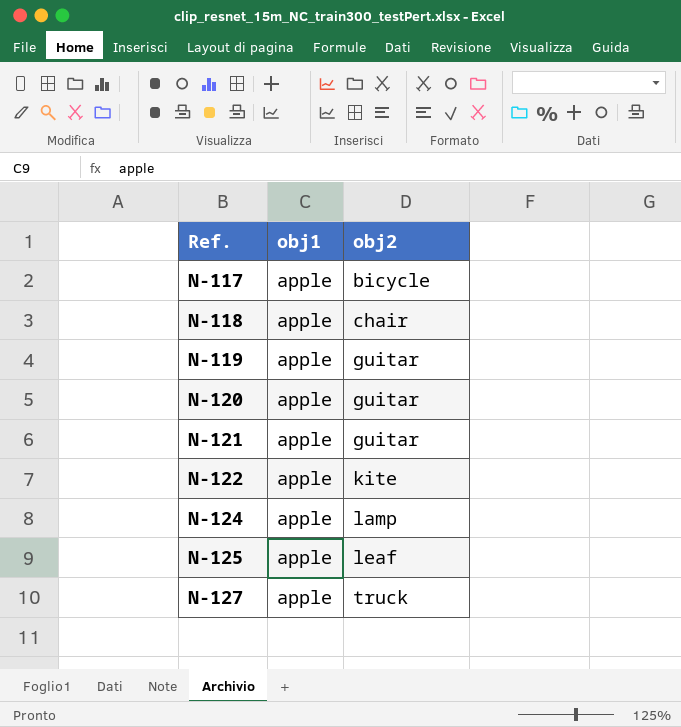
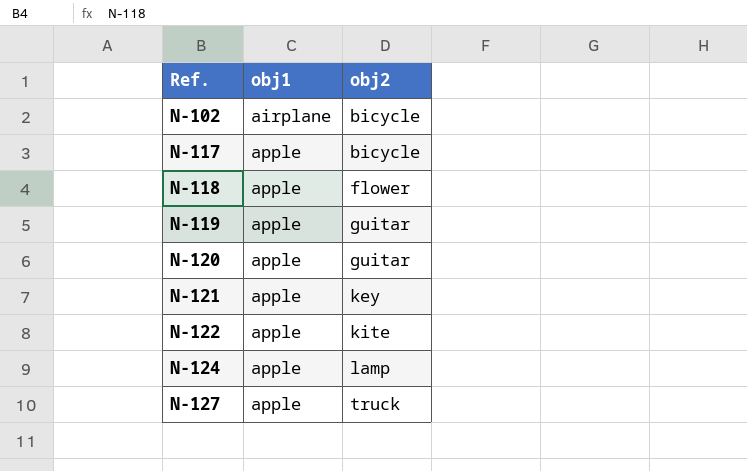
row N-125: apple | leaf -> none
row N-102: none -> airplane | bicycle
N-118 | obj2: chair -> flower
N-121 | obj2: guitar -> key

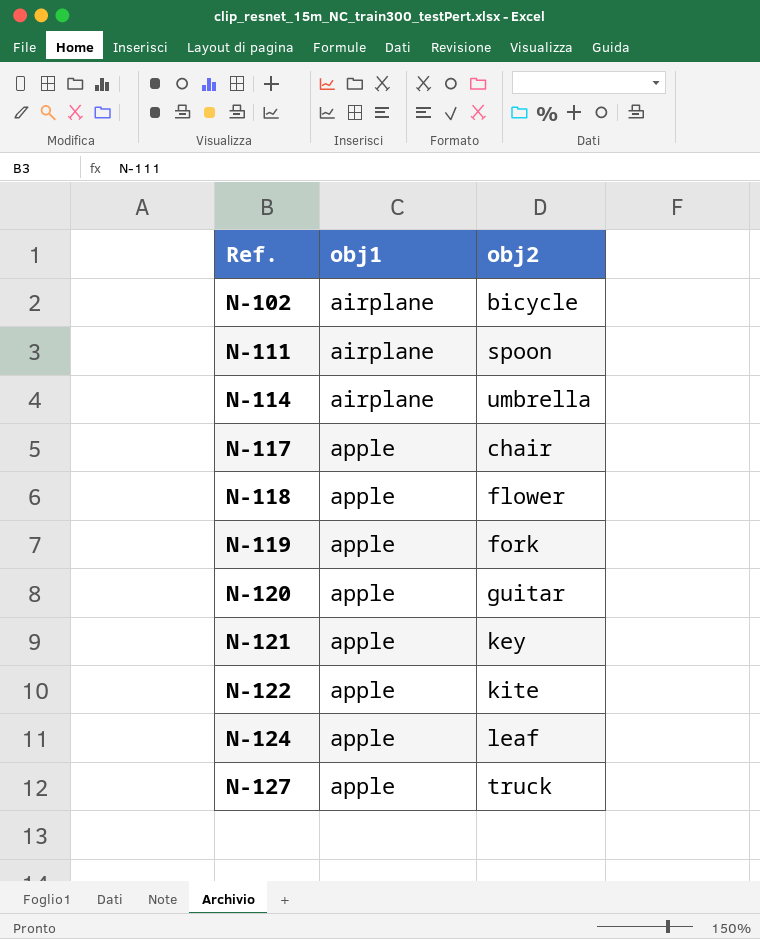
row N-111: none -> airplane | spoon
row N-114: none -> airplane | umbrella
N-117 | obj2: bicycle -> chair
N-119 | obj2: guitar -> fork
N-124 | obj2: lamp -> leaf

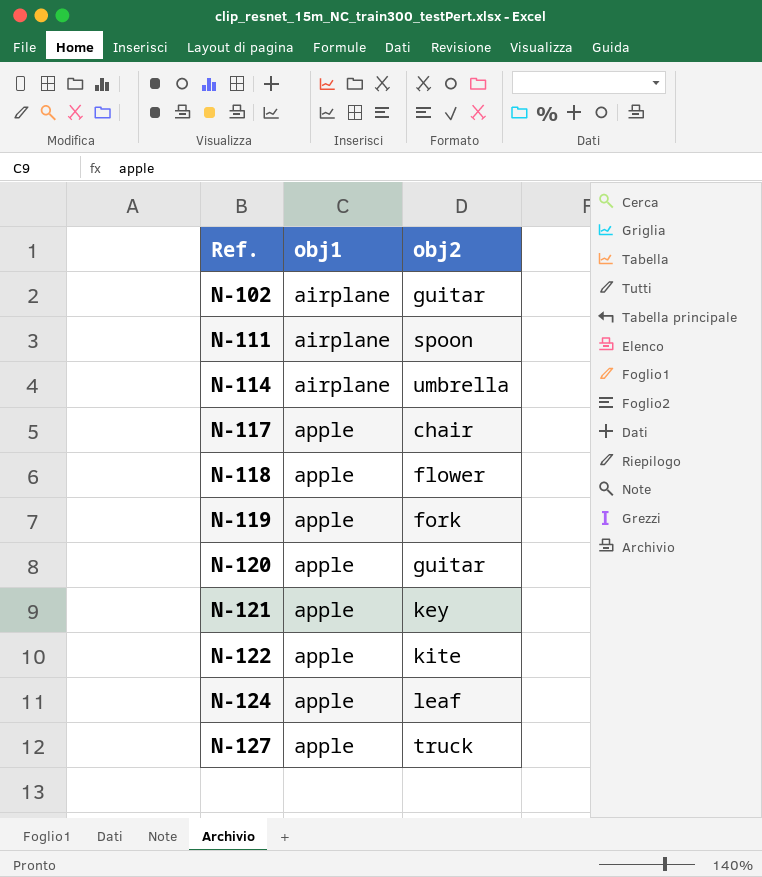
N-102 | obj2: bicycle -> guitar

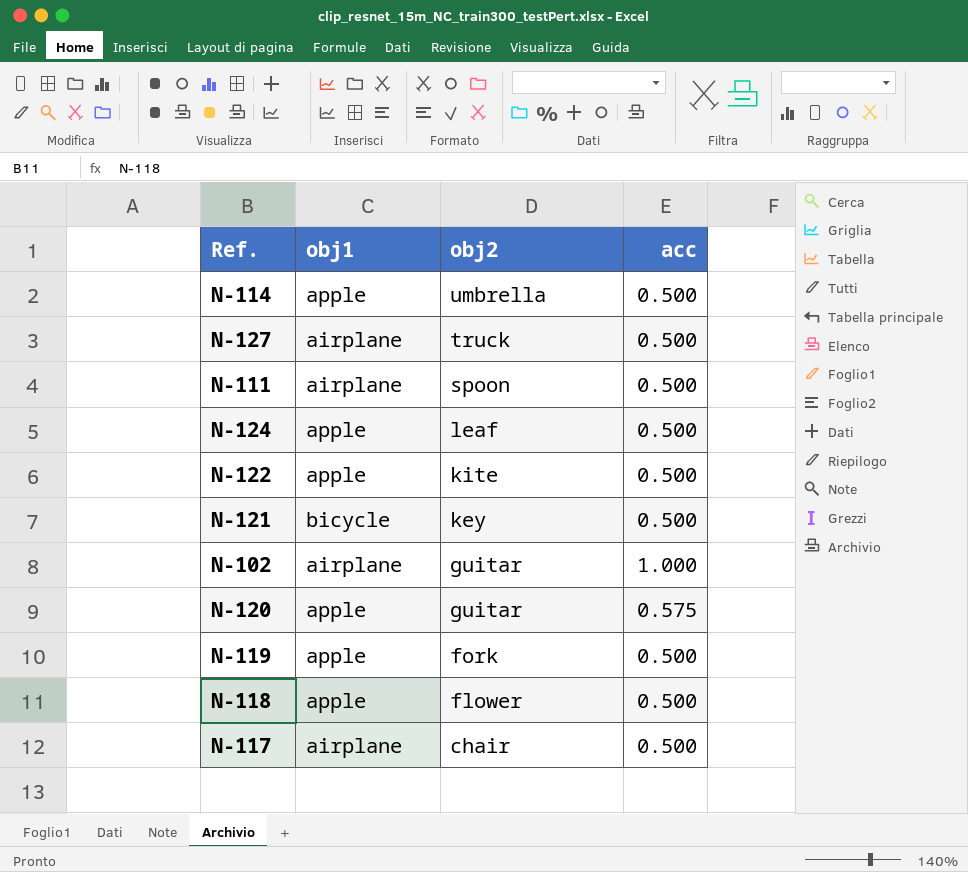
row order: Ref. ascending -> obj2 descending
column acc | position: none -> 4
N-114 | obj1: airplane -> apple
N-127 | obj1: apple -> airplane
N-121 | obj1: apple -> bicycle
N-117 | obj1: apple -> airplane

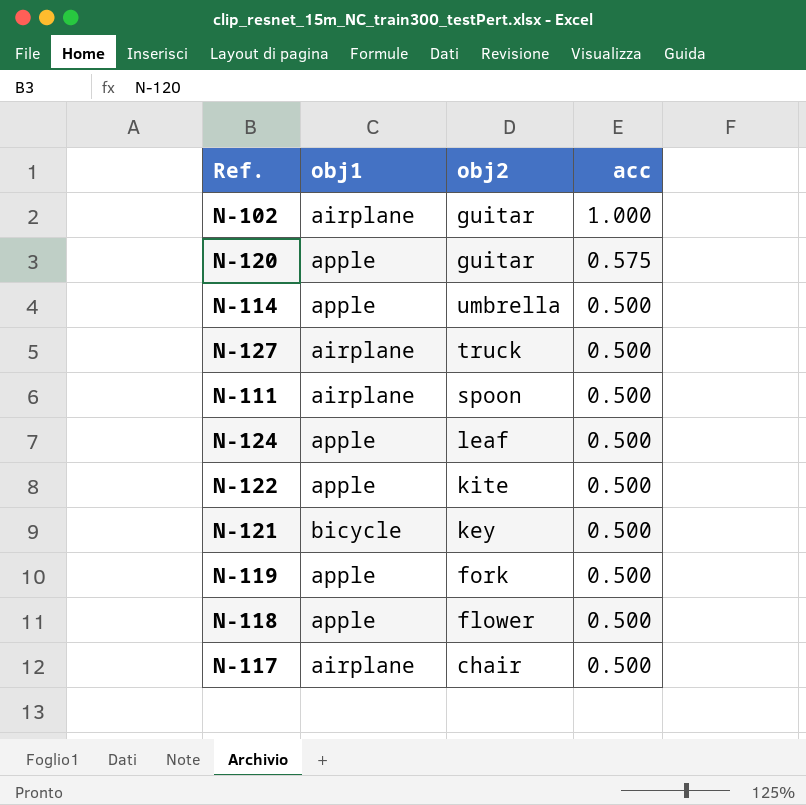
row order: obj2 descending -> acc descending

